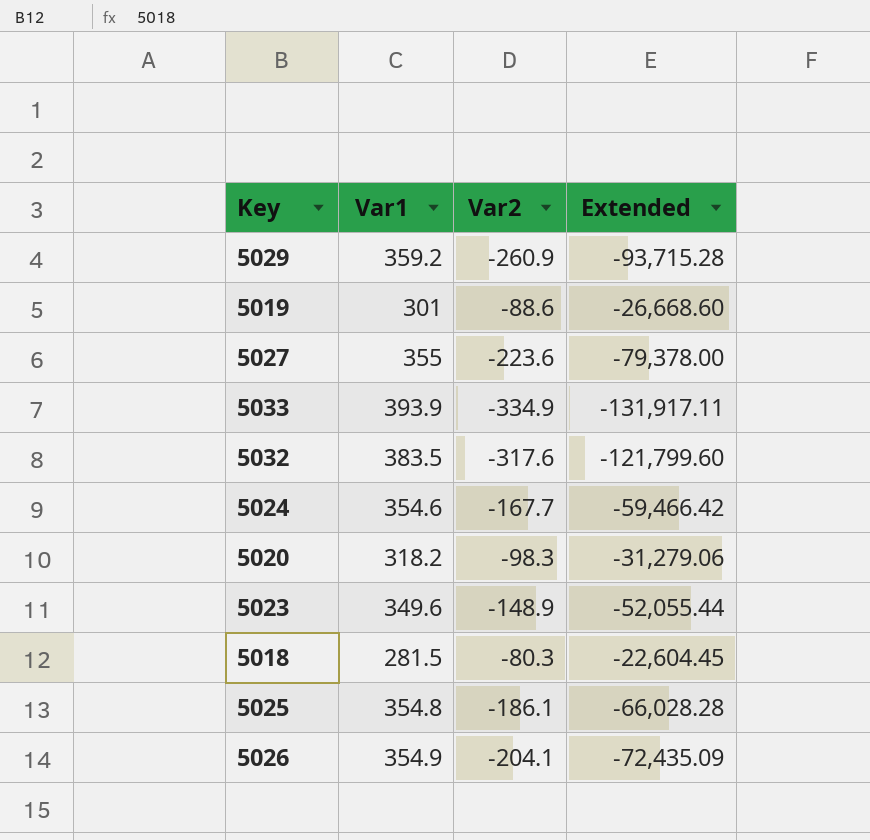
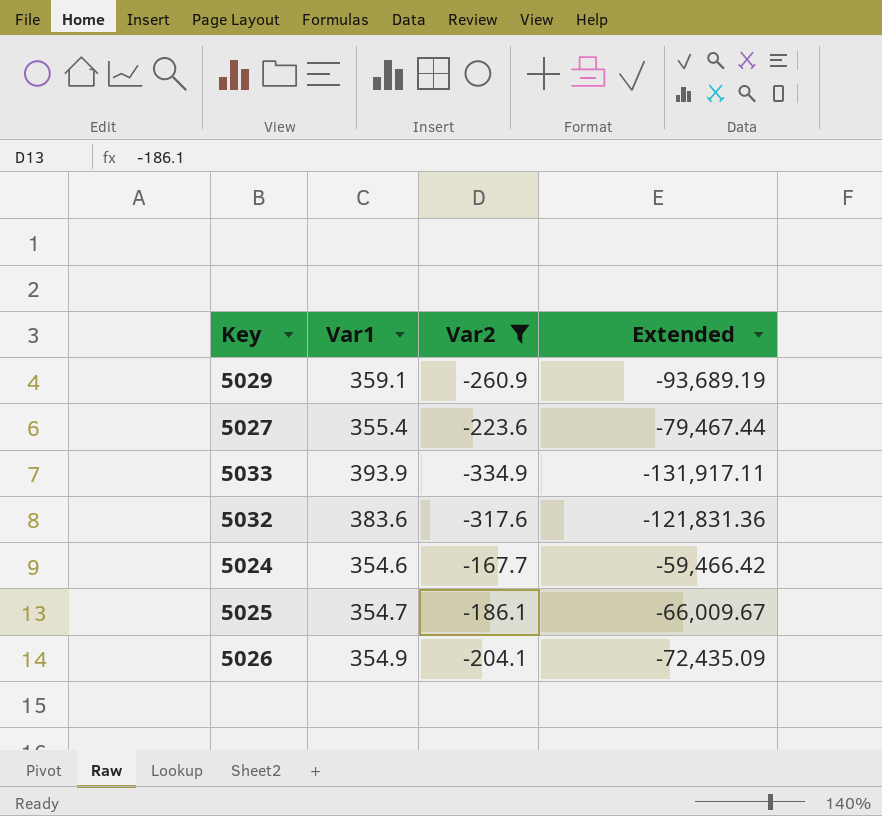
filter: none -> Var2 <= -167.7
5029 | Var1: 359.2 -> 359.1
5029 | Extended: -93,715.28 -> -93,689.19
5027 | Var1: 355 -> 355.4
5027 | Extended: -79,378.00 -> -79,467.44
5032 | Var1: 383.5 -> 383.6
5032 | Extended: -121,799.60 -> -121,831.36
5025 | Var1: 354.8 -> 354.7
5025 | Extended: -66,028.28 -> -66,009.67

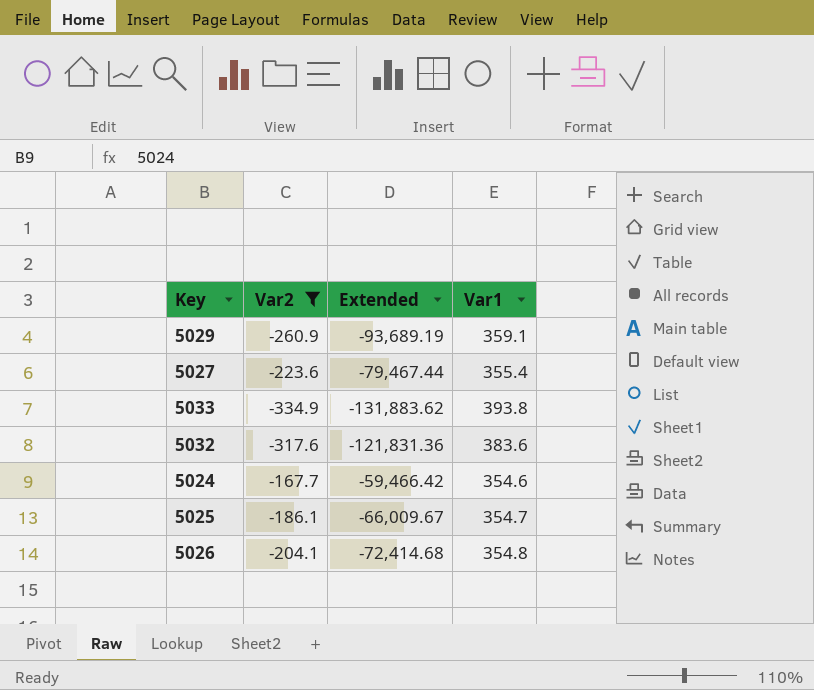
column Var1 | position: 2 -> 4
5033 | Extended: -131,917.11 -> -131,883.62
5033 | Var1: 393.9 -> 393.8
5026 | Extended: -72,435.09 -> -72,414.68
5026 | Var1: 354.9 -> 354.8

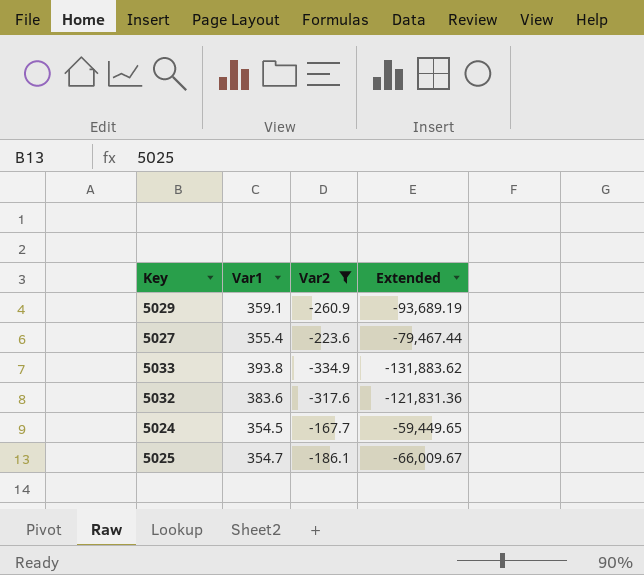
column Var1 | position: 4 -> 2
row 5026: -204.1 | -72,414.68 | 354.8 -> none
5024 | Var1: 354.6 -> 354.5
5024 | Extended: -59,466.42 -> -59,449.65

